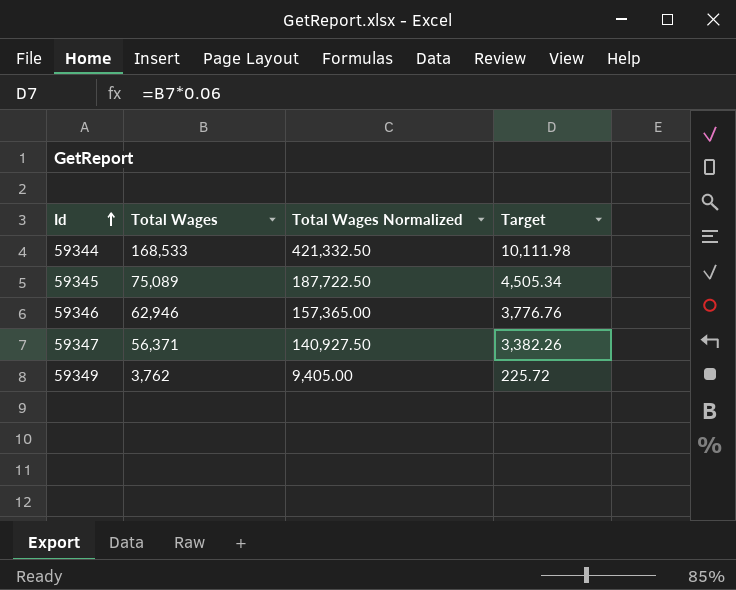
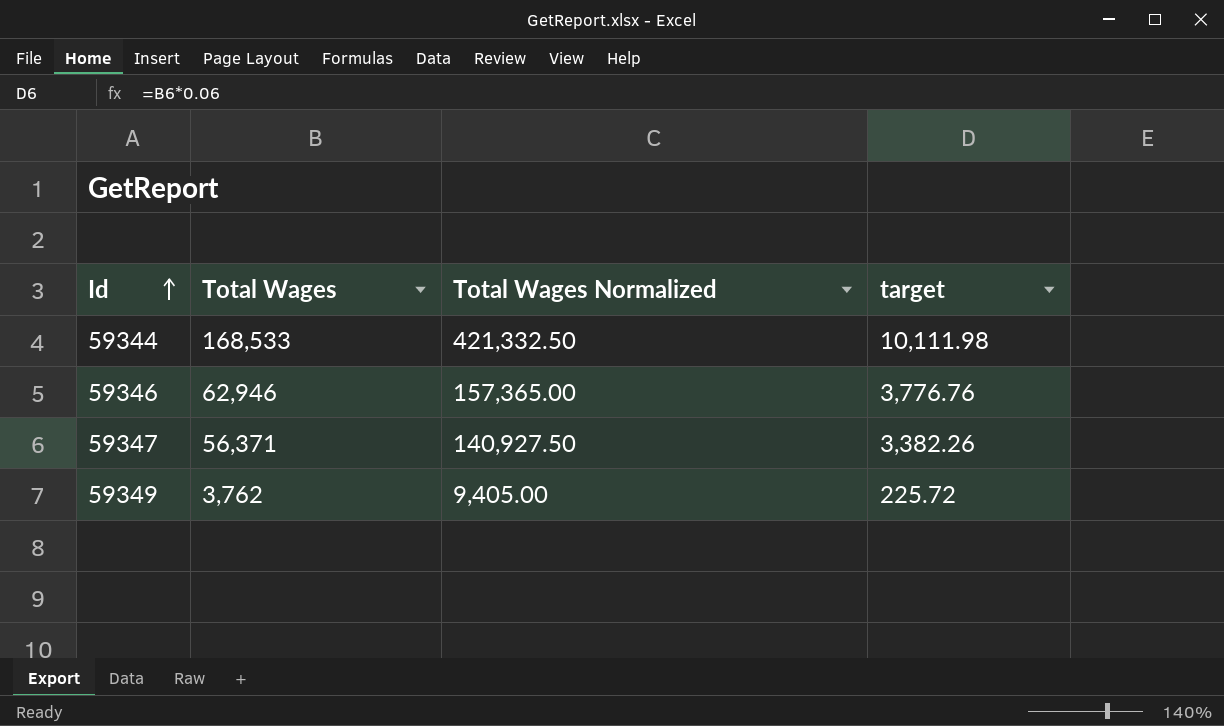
column name: Target -> target
row 59345: 75,089 | 187,722.50 | 4,505.34 -> none

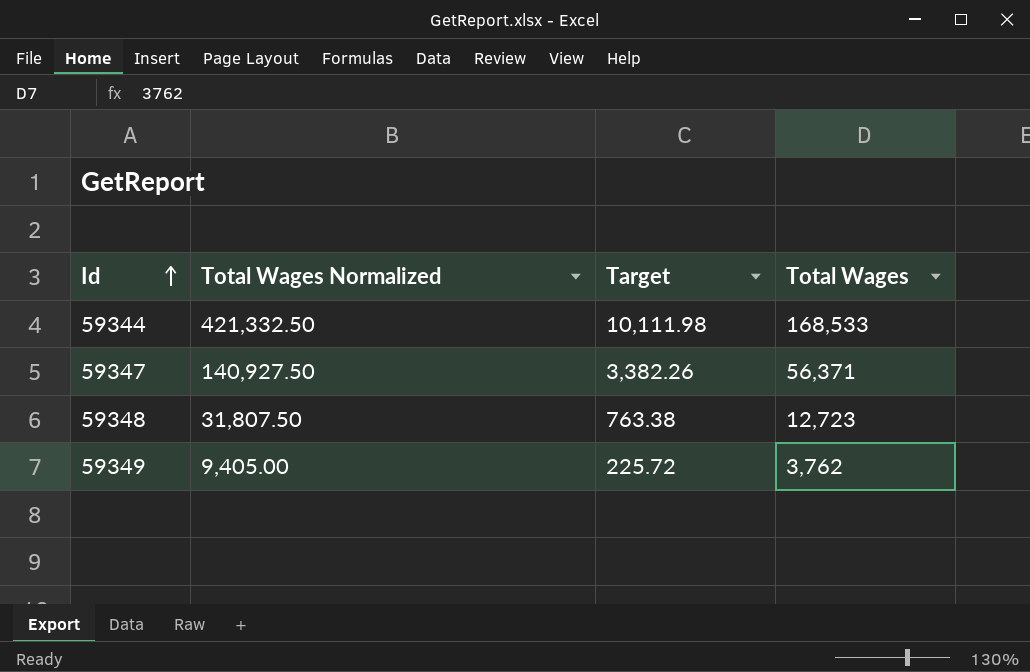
column name: target -> Target
column Total Wages | position: 2 -> 4
row 59346: 62,946 | 157,365.00 | 3,776.76 -> none
row 59348: none -> 31,807.50 | 763.38 | 12,723

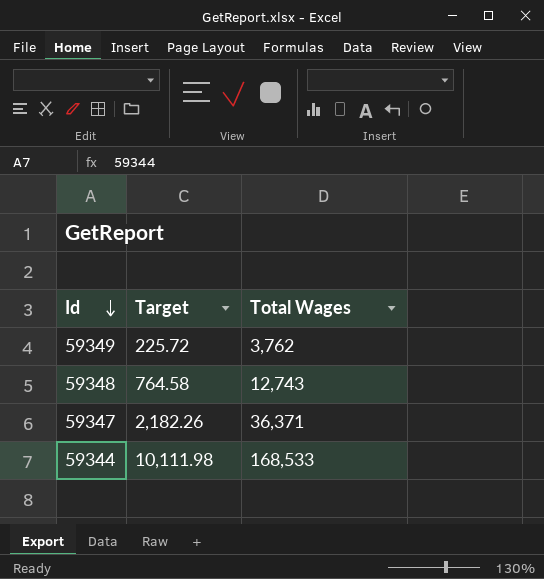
row order: Id ascending -> Id descending
column Total Wages Normalized | formula: [Total Wages] * 2.5 -> none
59348 | Target: 763.38 -> 764.58
59348 | Total Wages: 12,723 -> 12,743
59347 | Target: 3,382.26 -> 2,182.26
59347 | Total Wages: 56,371 -> 36,371

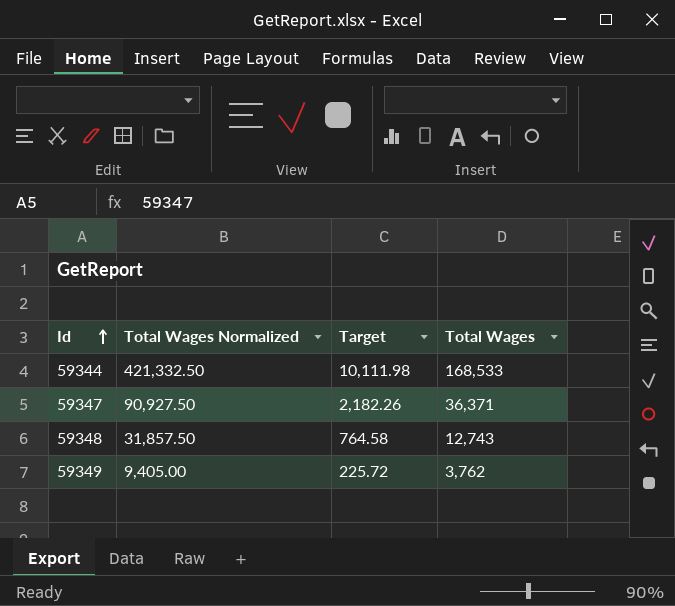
row order: Id descending -> Id ascending
column Total Wages Normalized | formula: none -> [Total Wages] * 2.5

